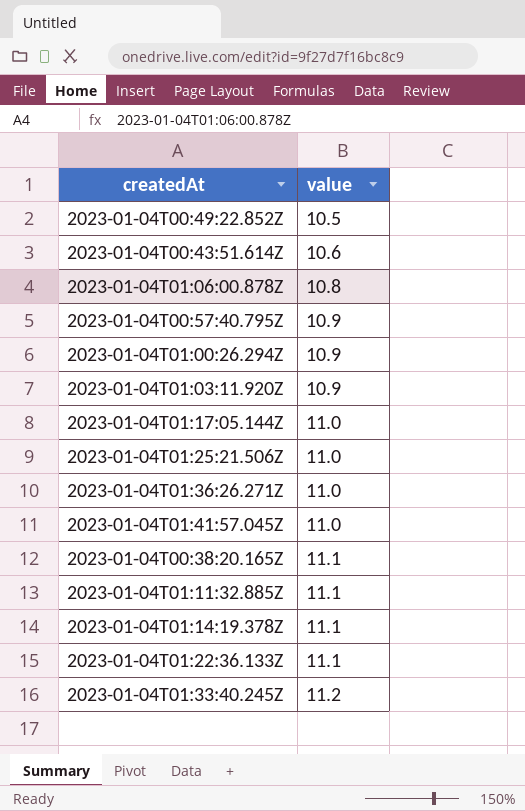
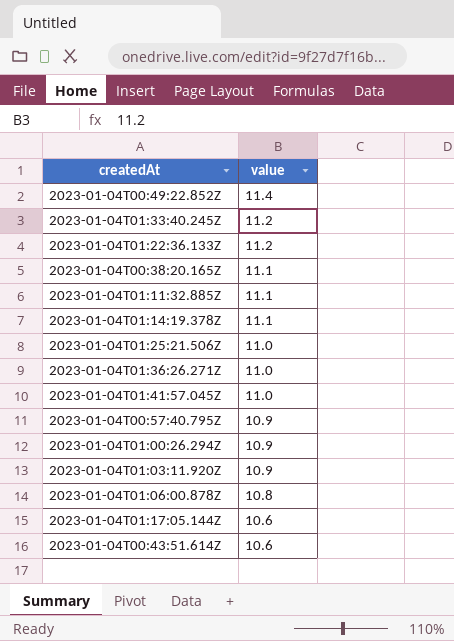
row order: value ascending -> value descending
2023-01-04T00:49:22.852Z | value: 10.5 -> 11.4
2023-01-04T01:22:36.133Z | value: 11.1 -> 11.2
2023-01-04T01:17:05.144Z | value: 11.0 -> 10.6

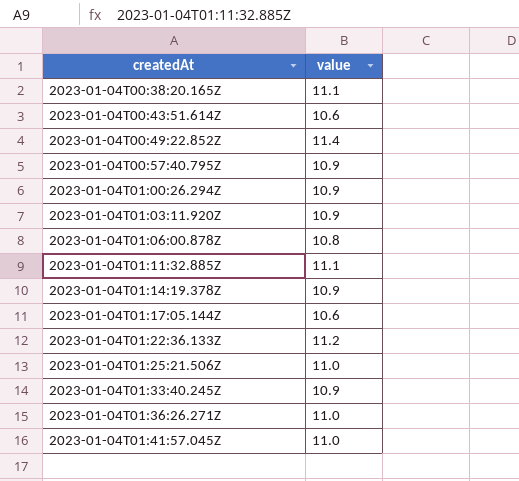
row order: value descending -> createdAt ascending
2023-01-04T01:14:19.378Z | value: 11.1 -> 10.9
2023-01-04T01:33:40.245Z | value: 11.2 -> 10.9

